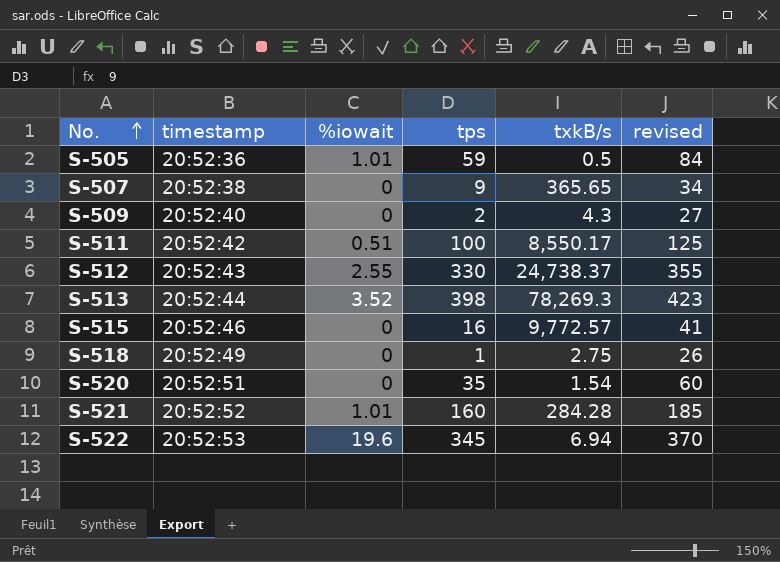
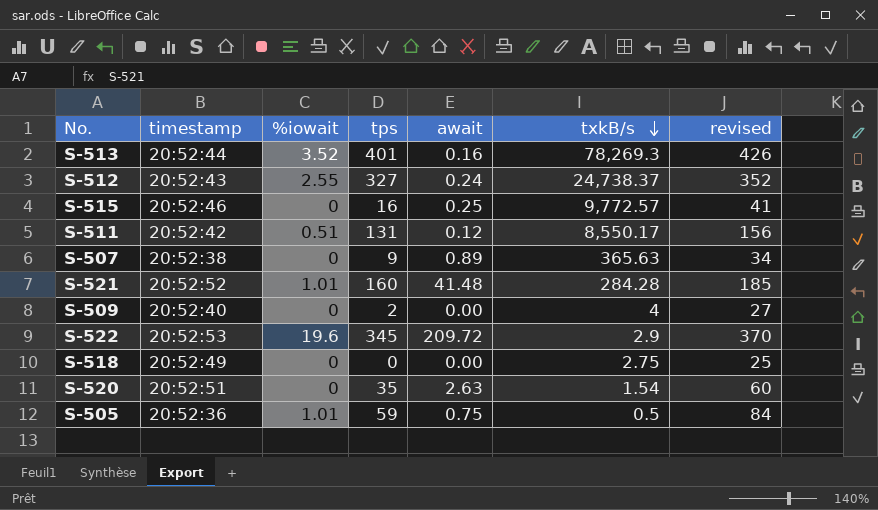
row order: No. ascending -> txkB/s descending
column await | position: none -> 5
S-513 | tps: 398 -> 401
S-513 | revised: 423 -> 426
S-512 | tps: 330 -> 327
S-512 | revised: 355 -> 352
S-511 | tps: 100 -> 131
S-511 | revised: 125 -> 156
S-507 | txkB/s: 365.65 -> 365.63
S-509 | txkB/s: 4.3 -> 4
S-522 | txkB/s: 6.94 -> 2.9
S-518 | tps: 1 -> 0
S-518 | revised: 26 -> 25

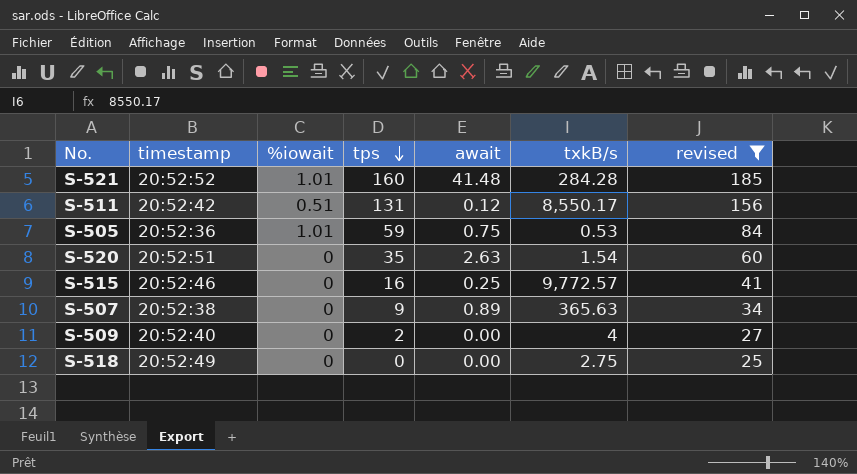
filter: none -> revised <= 185
row order: txkB/s descending -> tps descending
S-505 | txkB/s: 0.5 -> 0.53

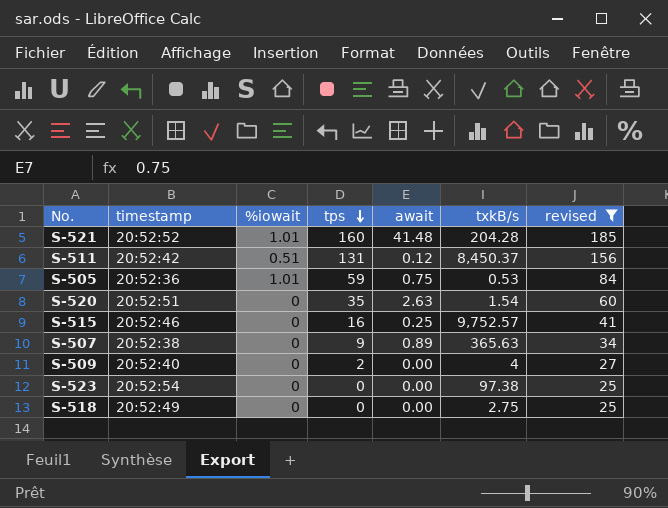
S-521 | txkB/s: 284.28 -> 204.28
S-511 | txkB/s: 8,550.17 -> 8,450.37
S-515 | txkB/s: 9,772.57 -> 9,752.57
row S-523: none -> 20:52:54 | 0 | 0 | 0.00 | 97.38 | 25

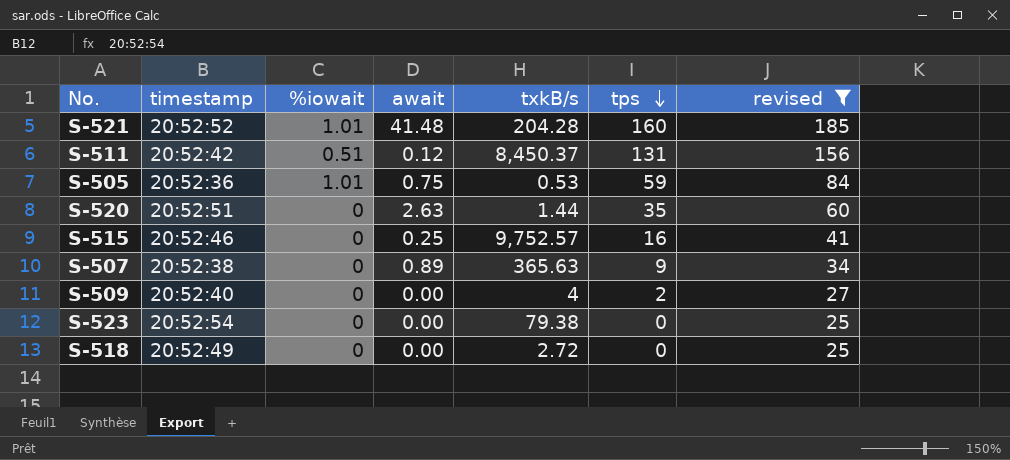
column tps | position: 4 -> 6
S-520 | txkB/s: 1.54 -> 1.44
S-523 | txkB/s: 97.38 -> 79.38
S-518 | txkB/s: 2.75 -> 2.72

